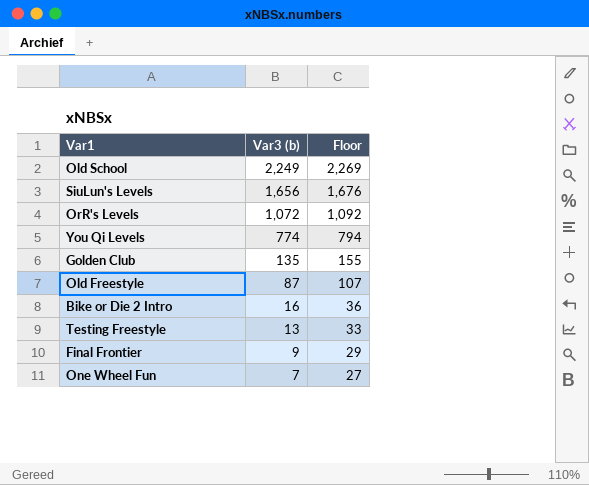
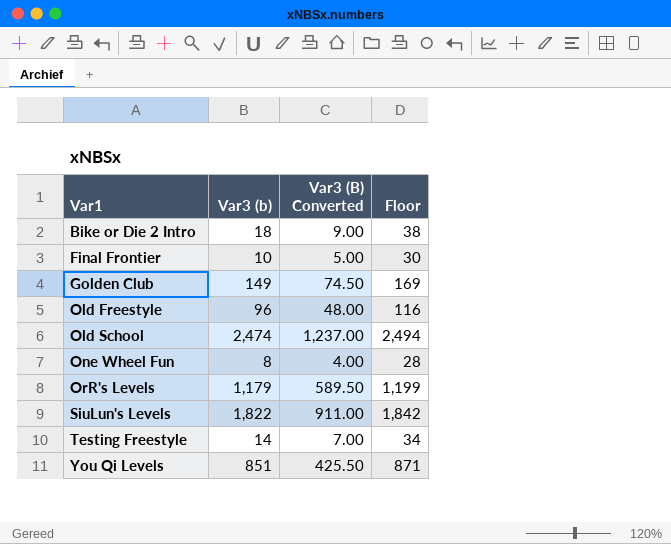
row order: Var3 (b) descending -> Var1 ascending
column Var3 (B) Converted | formula: none -> [Var3 (b)] * 0.5
Bike or Die 2 Intro | Var3 (b): 16 -> 18
Bike or Die 2 Intro | Floor: 36 -> 38
Final Frontier | Var3 (b): 9 -> 10
Final Frontier | Floor: 29 -> 30
Golden Club | Var3 (b): 135 -> 149
Golden Club | Floor: 155 -> 169
Old Freestyle | Var3 (b): 87 -> 96
Old Freestyle | Floor: 107 -> 116
Old School | Var3 (b): 2,249 -> 2,474
Old School | Floor: 2,269 -> 2,494
One Wheel Fun | Var3 (b): 7 -> 8
One Wheel Fun | Floor: 27 -> 28
OrR's Levels | Var3 (b): 1,072 -> 1,179
OrR's Levels | Floor: 1,092 -> 1,199
SiuLun's Levels | Var3 (b): 1,656 -> 1,822
SiuLun's Levels | Floor: 1,676 -> 1,842
Testing Freestyle | Var3 (b): 13 -> 14
Testing Freestyle | Floor: 33 -> 34
You Qi Levels | Var3 (b): 774 -> 851
You Qi Levels | Floor: 794 -> 871

